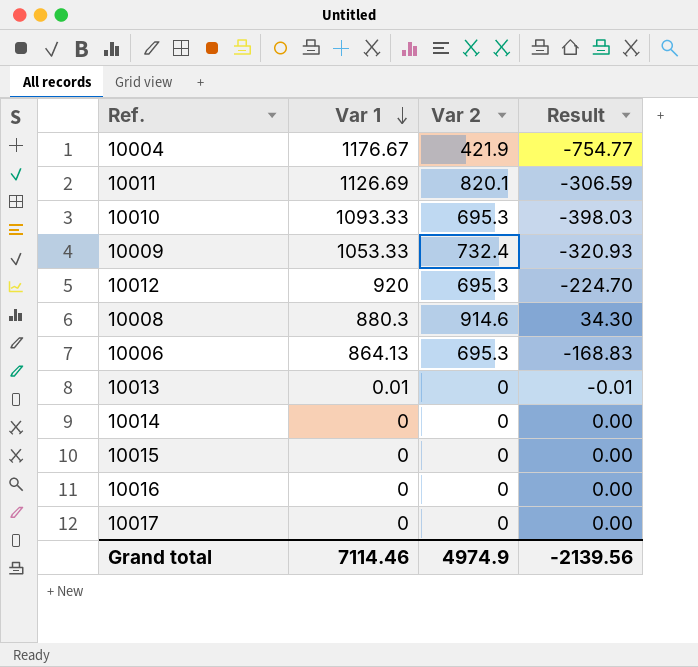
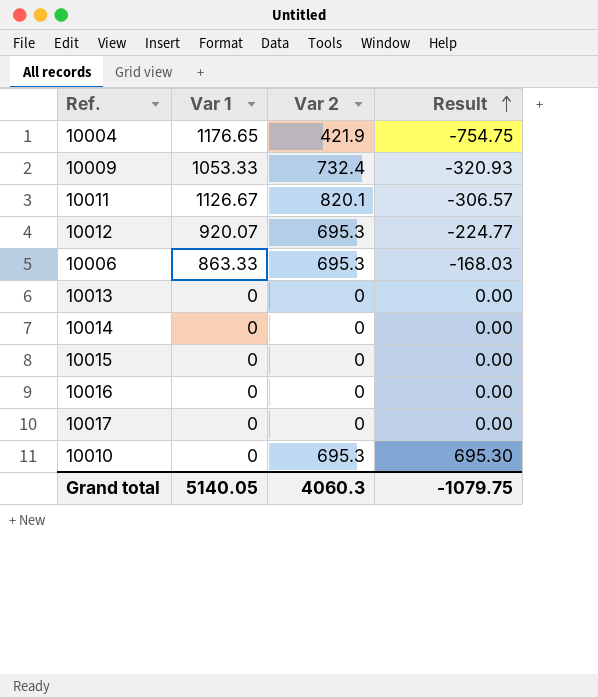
row order: Var 1 descending -> Result ascending
row 10008: 880.3 | 914.6 | 34.30 -> none
10004 | Var 1: 1176.67 -> 1176.65
10004 | Result: -754.77 -> -754.75
10011 | Var 1: 1126.69 -> 1126.67
10011 | Result: -306.59 -> -306.57
10012 | Var 1: 920 -> 920.07
10012 | Result: -224.70 -> -224.77
10006 | Var 1: 864.13 -> 863.33
10006 | Result: -168.83 -> -168.03
10013 | Var 1: 0.01 -> 0
10013 | Result: -0.01 -> 0.00
10010 | Var 1: 1093.33 -> 0
10010 | Result: -398.03 -> 695.30
Grand total | Var 1: 7114.46 -> 5140.05
Grand total | Var 2: 4974.9 -> 4060.3
Grand total | Result: -2139.56 -> -1079.75

